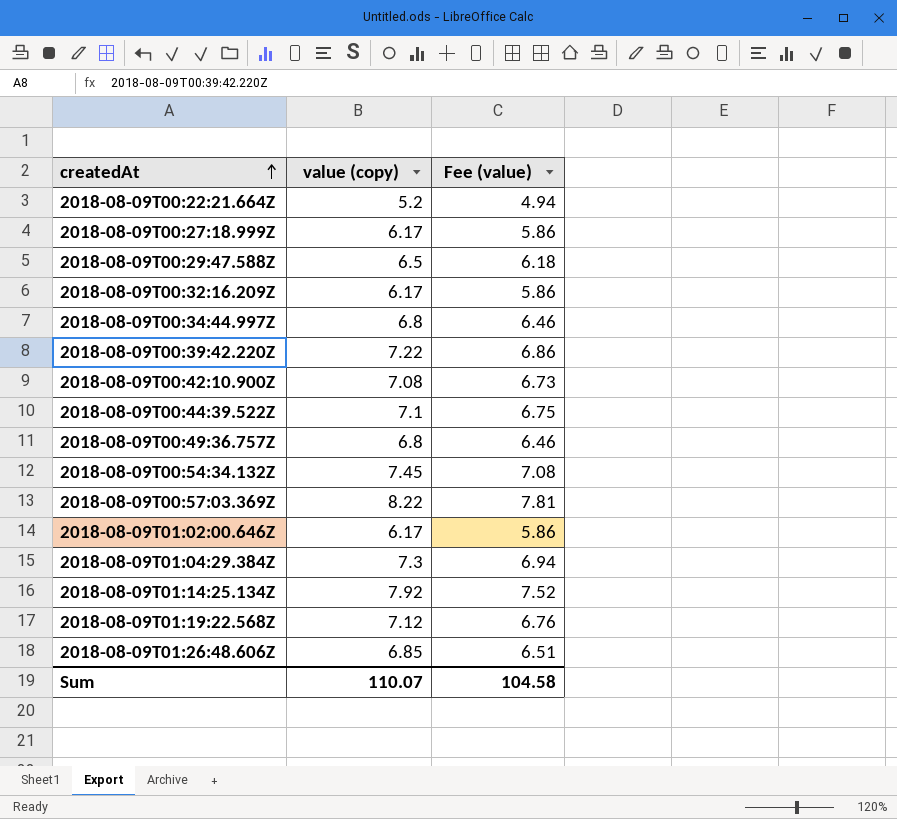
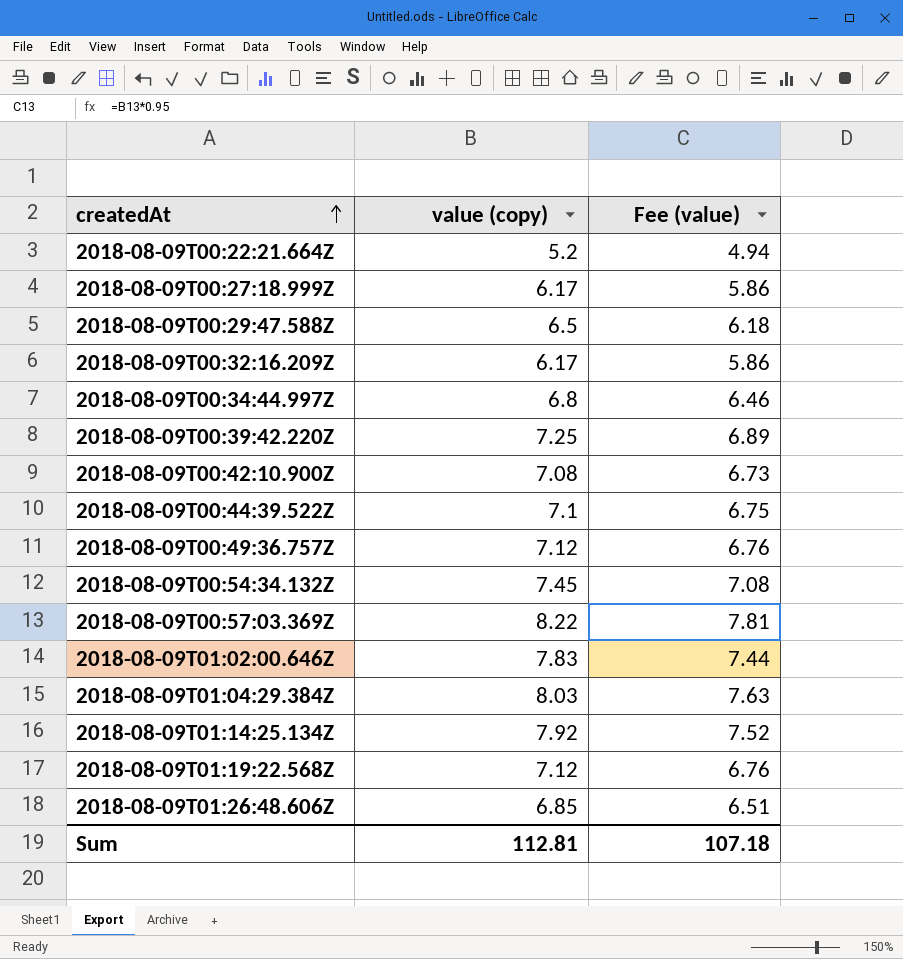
2018-08-09T00:39:42.220Z | value (copy): 7.22 -> 7.25
2018-08-09T00:39:42.220Z | Fee (value): 6.86 -> 6.89
2018-08-09T00:49:36.757Z | value (copy): 6.8 -> 7.12
2018-08-09T00:49:36.757Z | Fee (value): 6.46 -> 6.76
2018-08-09T01:02:00.646Z | value (copy): 6.17 -> 7.83
2018-08-09T01:02:00.646Z | Fee (value): 5.86 -> 7.44
2018-08-09T01:04:29.384Z | value (copy): 7.3 -> 8.03
2018-08-09T01:04:29.384Z | Fee (value): 6.94 -> 7.63
Sum | value (copy): 110.07 -> 112.81
Sum | Fee (value): 104.58 -> 107.18

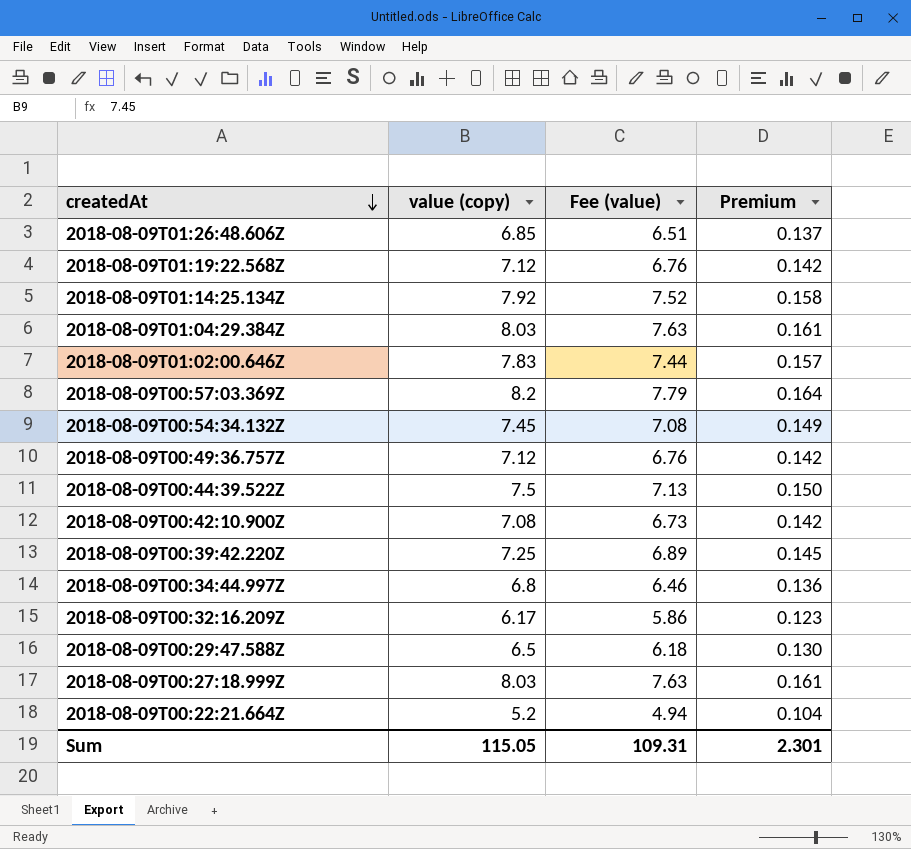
row order: createdAt ascending -> createdAt descending
column Premium | formula: none -> [value (copy)] * 0.02
2018-08-09T00:57:03.369Z | value (copy): 8.22 -> 8.2
2018-08-09T00:57:03.369Z | Fee (value): 7.81 -> 7.79
2018-08-09T00:44:39.522Z | value (copy): 7.1 -> 7.5
2018-08-09T00:44:39.522Z | Fee (value): 6.75 -> 7.13
2018-08-09T00:27:18.999Z | value (copy): 6.17 -> 8.03
2018-08-09T00:27:18.999Z | Fee (value): 5.86 -> 7.63
Sum | value (copy): 112.81 -> 115.05
Sum | Fee (value): 107.18 -> 109.31

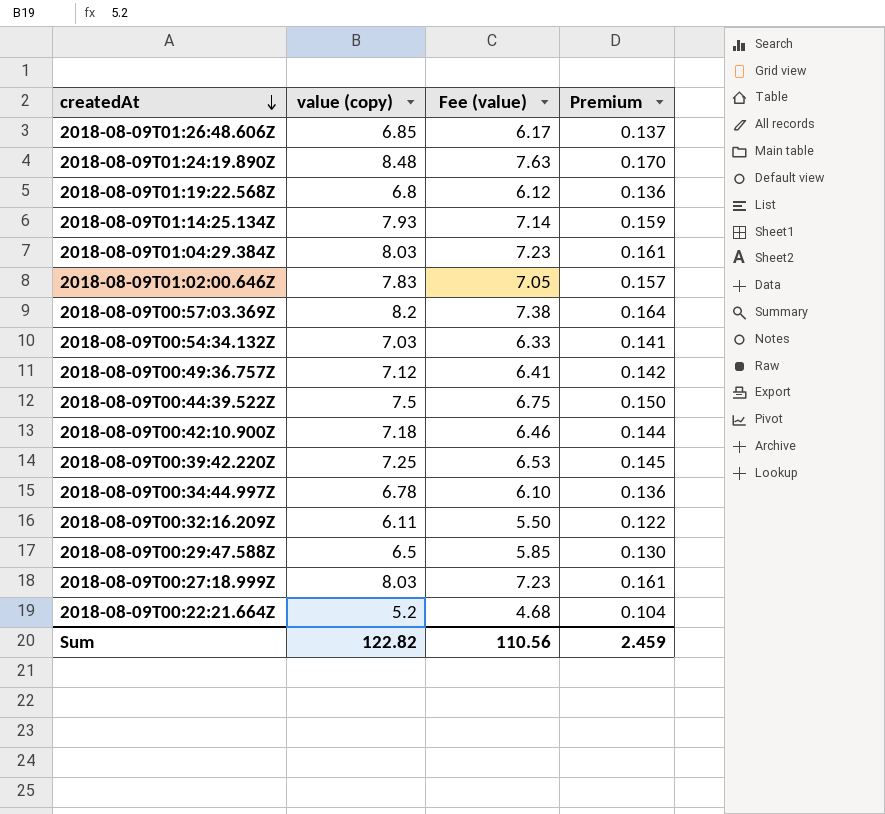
column Fee (value) | formula: [value (copy)] * 0.95 -> [value (copy)] * 0.9
row 2018-08-09T01:24:19.890Z: none -> 8.48 | 7.63 | 0.170
2018-08-09T01:19:22.568Z | value (copy): 7.12 -> 6.8
2018-08-09T01:19:22.568Z | Premium: 0.142 -> 0.136
2018-08-09T01:14:25.134Z | value (copy): 7.92 -> 7.93
2018-08-09T01:14:25.134Z | Premium: 0.158 -> 0.159
2018-08-09T00:54:34.132Z | value (copy): 7.45 -> 7.03
2018-08-09T00:54:34.132Z | Premium: 0.149 -> 0.141
2018-08-09T00:42:10.900Z | value (copy): 7.08 -> 7.18
2018-08-09T00:42:10.900Z | Premium: 0.142 -> 0.144
2018-08-09T00:34:44.997Z | value (copy): 6.8 -> 6.78
2018-08-09T00:32:16.209Z | value (copy): 6.17 -> 6.11
2018-08-09T00:32:16.209Z | Premium: 0.123 -> 0.122
Sum | value (copy): 115.05 -> 122.82
Sum | Fee (value): 109.31 -> 110.56
Sum | Premium: 2.301 -> 2.459

